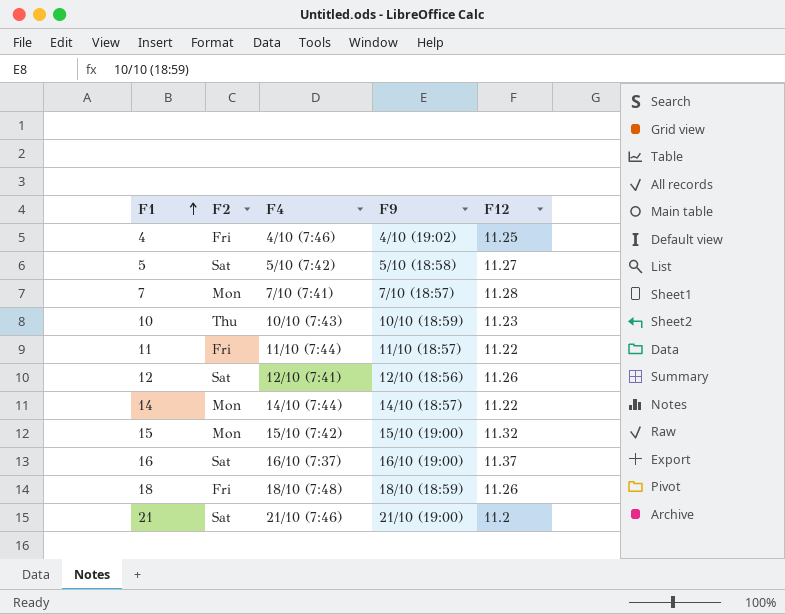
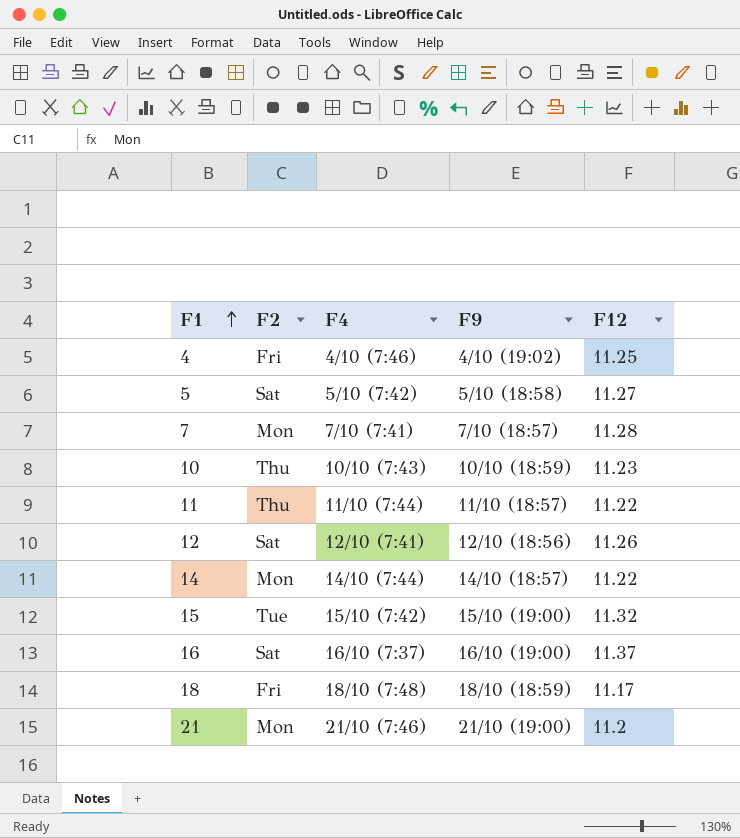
11 | F2: Fri -> Thu
15 | F2: Mon -> Tue
18 | F12: 11.26 -> 11.17
21 | F2: Sat -> Mon

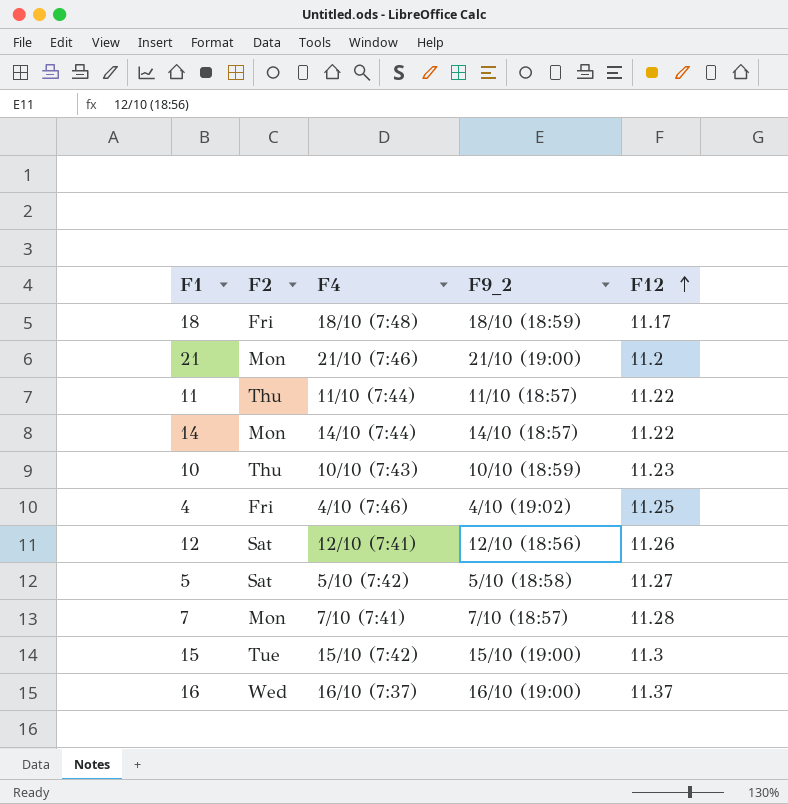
row order: F1 ascending -> F12 ascending
column name: F9 -> F9_2
15 | F12: 11.32 -> 11.3
16 | F2: Sat -> Wed

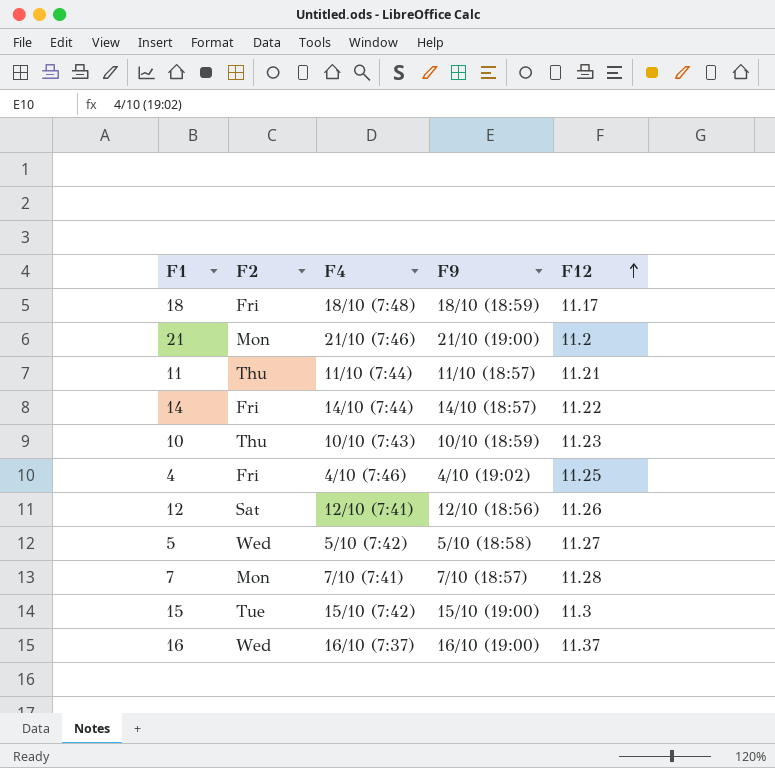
column name: F9_2 -> F9
11 | F12: 11.22 -> 11.21
14 | F2: Mon -> Fri
5 | F2: Sat -> Wed

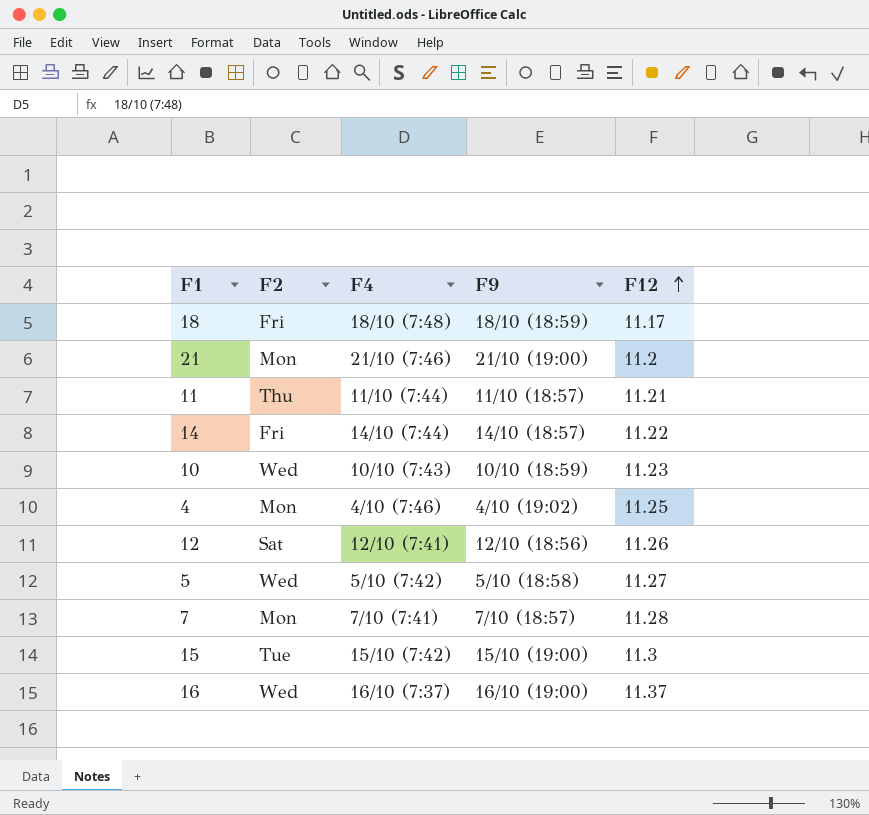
10 | F2: Thu -> Wed
4 | F2: Fri -> Mon

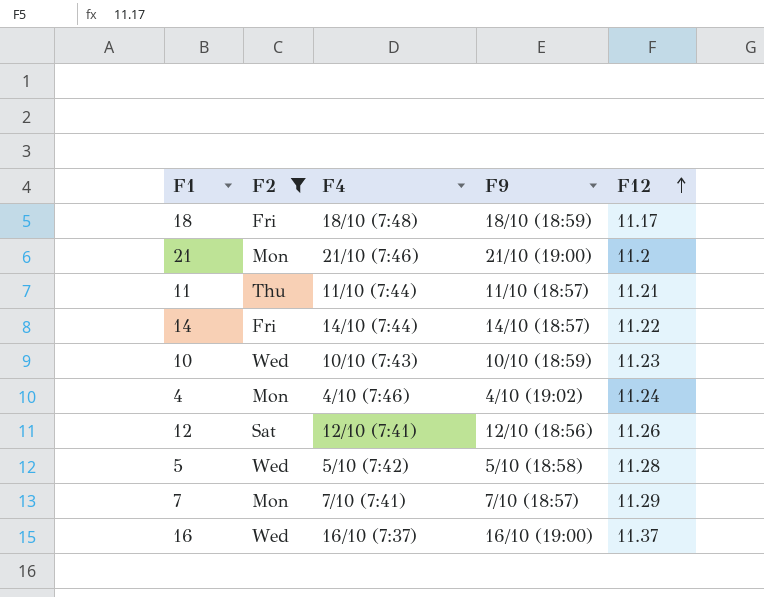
filter: none -> F2 != Tue
4 | F12: 11.25 -> 11.24
5 | F12: 11.27 -> 11.28
7 | F12: 11.28 -> 11.29

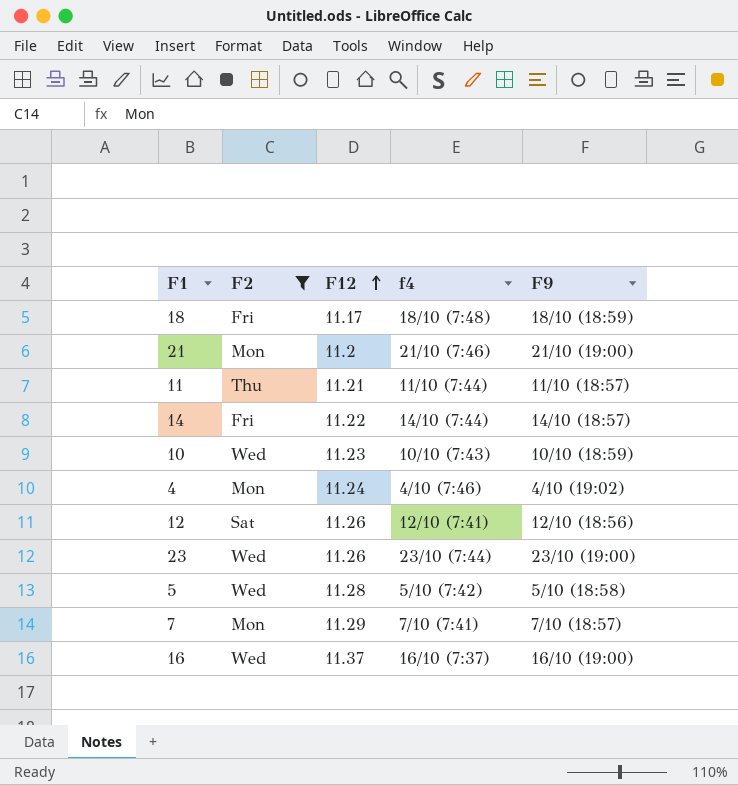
column F12 | position: 5 -> 3
column name: F4 -> f4
row 23: none -> Wed | 11.26 | 23/10 (7:44) | 23/10 (19:00)

